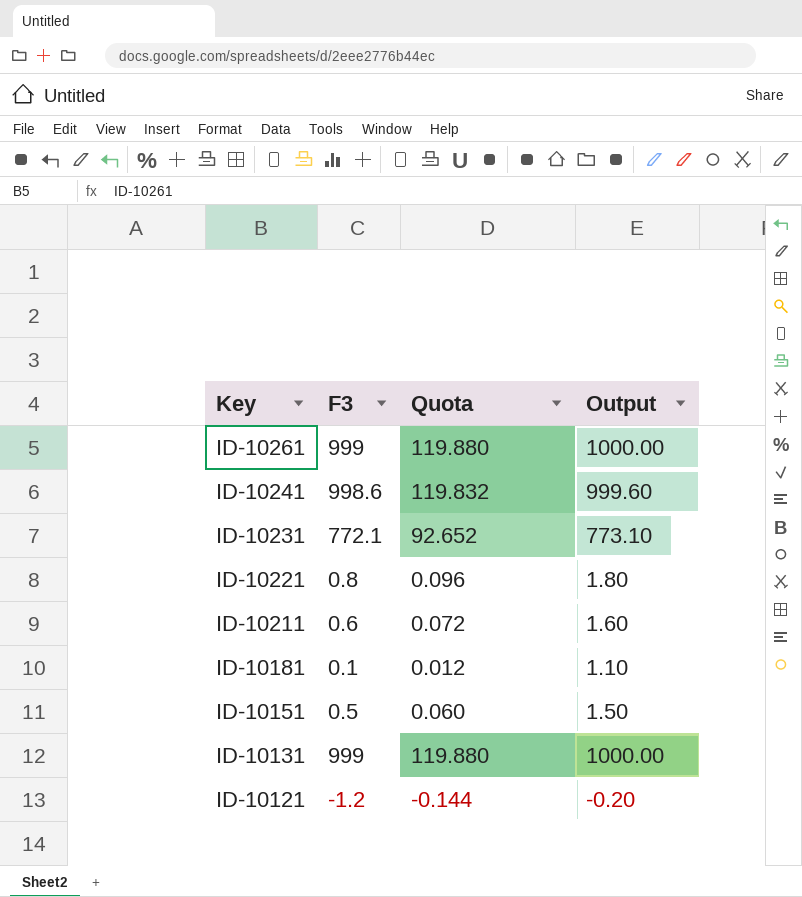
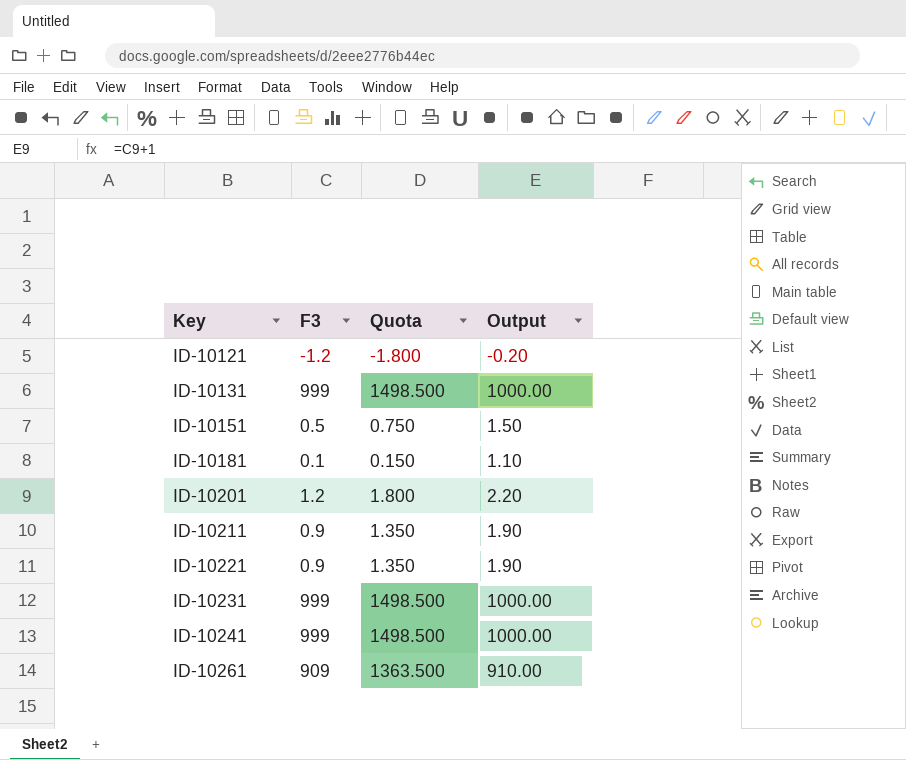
row order: Key descending -> Key ascending
column Quota | formula: [F3] * 0.12 -> [F3] * 1.5
row ID-10201: none -> 1.2 | 1.800 | 2.20
ID-10211 | F3: 0.6 -> 0.9
ID-10211 | Output: 1.60 -> 1.90
ID-10221 | F3: 0.8 -> 0.9
ID-10221 | Output: 1.80 -> 1.90
ID-10231 | F3: 772.1 -> 999
ID-10231 | Output: 773.10 -> 1000.00
ID-10241 | F3: 998.6 -> 999
ID-10241 | Output: 999.60 -> 1000.00
ID-10261 | F3: 999 -> 909
ID-10261 | Output: 1000.00 -> 910.00

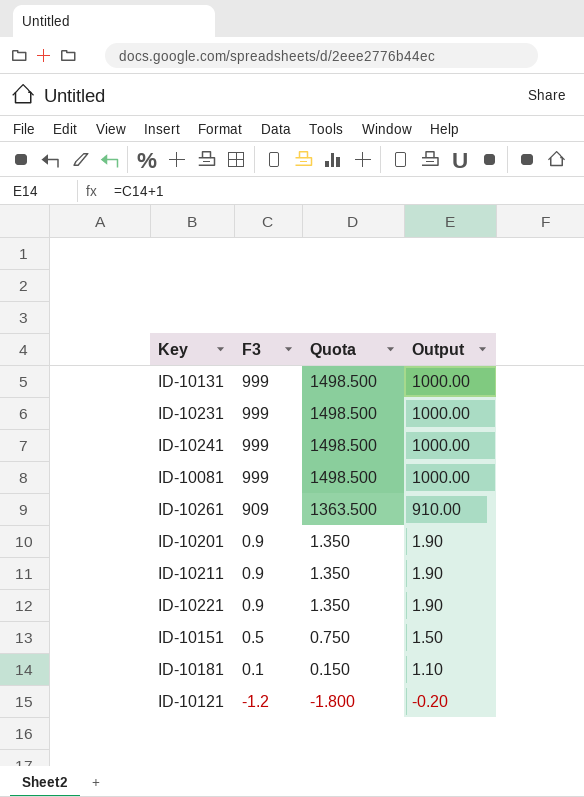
row order: Key ascending -> F3 descending
row ID-10081: none -> 999 | 1498.500 | 1000.00
ID-10201 | F3: 1.2 -> 0.9
ID-10201 | Quota: 1.800 -> 1.350
ID-10201 | Output: 2.20 -> 1.90

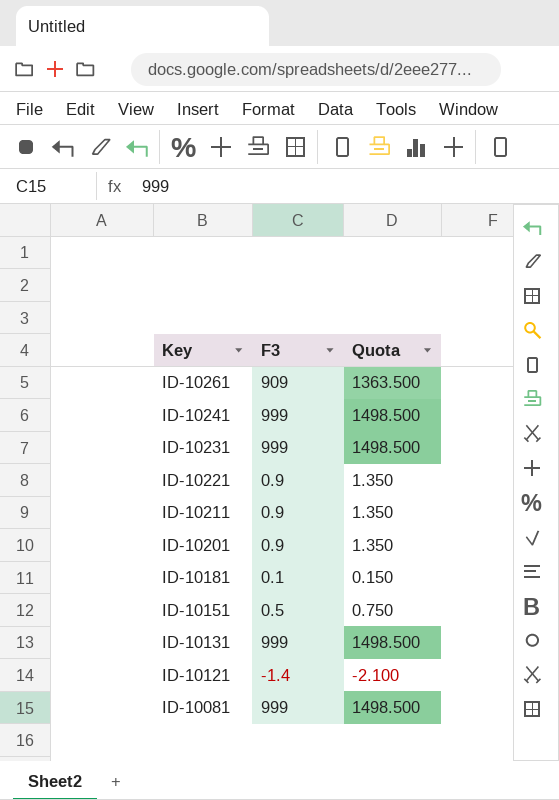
row order: F3 descending -> Key descending
column Output | formula: [F3] + 1 -> none
ID-10121 | F3: -1.2 -> -1.4
ID-10121 | Quota: -1.800 -> -2.100

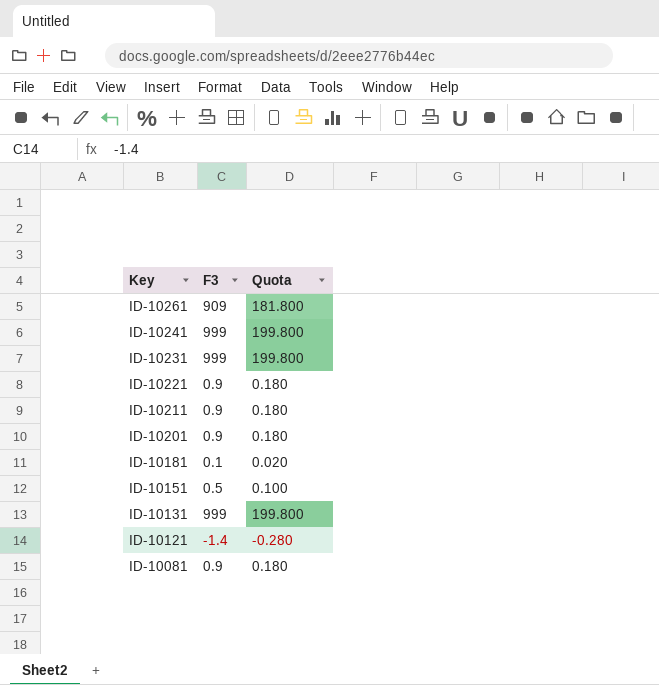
column Quota | formula: [F3] * 1.5 -> [F3] * 0.2
ID-10081 | F3: 999 -> 0.9

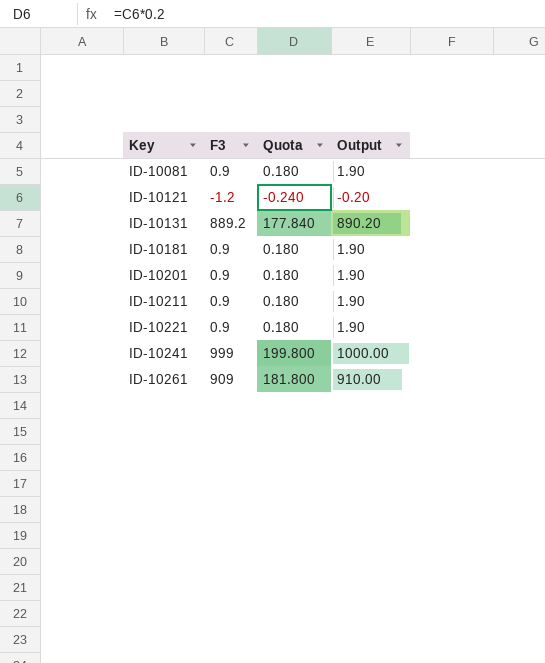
row order: Key descending -> Key ascending
column Output | formula: none -> [F3] + 1
row ID-10231: 999 | 199.800 -> none
row ID-10151: 0.5 | 0.100 -> none
ID-10121 | F3: -1.4 -> -1.2
ID-10121 | Quota: -0.280 -> -0.240
ID-10131 | F3: 999 -> 889.2
ID-10131 | Quota: 199.800 -> 177.840
ID-10181 | F3: 0.1 -> 0.9
ID-10181 | Quota: 0.020 -> 0.180

